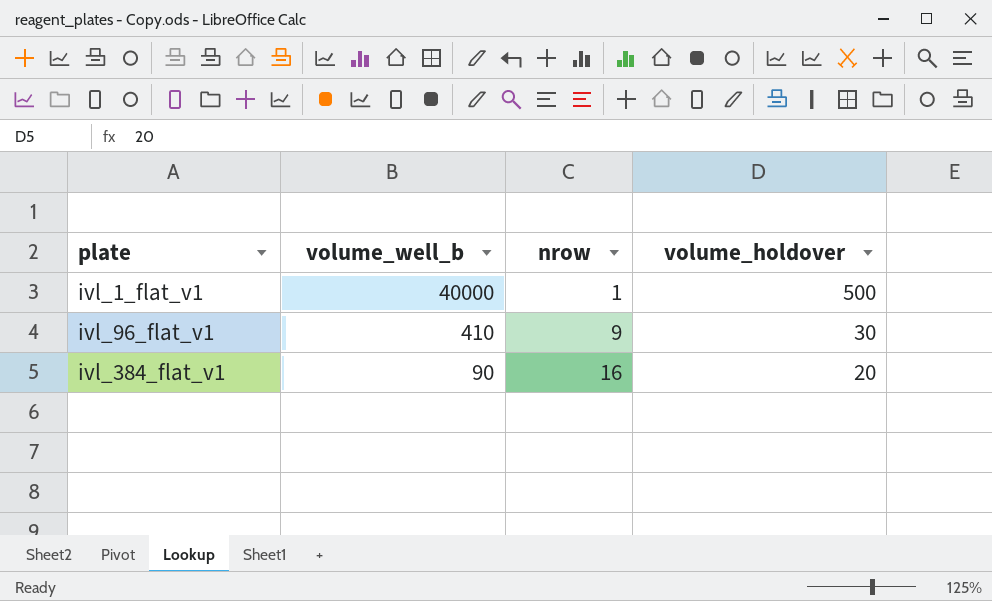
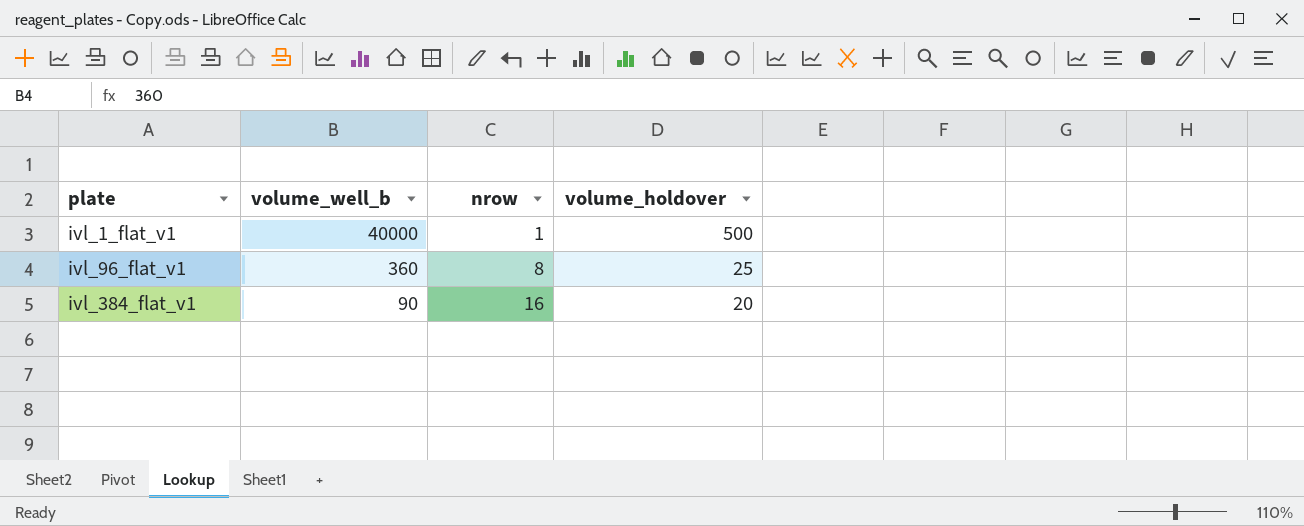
ivl_96_flat_v1 | volume_well_b: 410 -> 360
ivl_96_flat_v1 | nrow: 9 -> 8
ivl_96_flat_v1 | volume_holdover: 30 -> 25

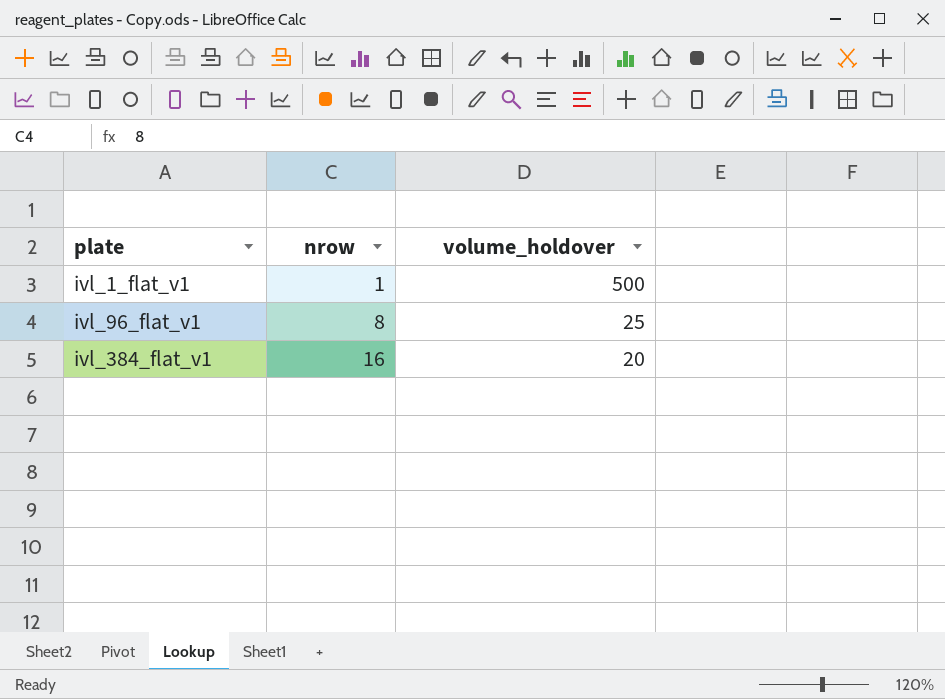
column volume_well_b | position: 2 -> none

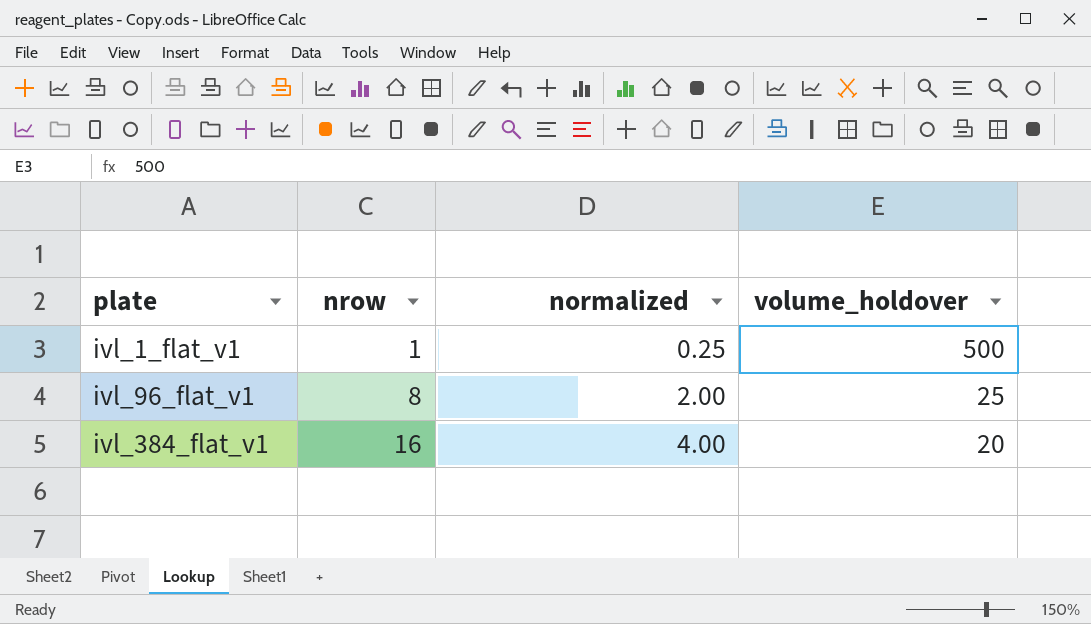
column normalized | formula: none -> [nrow] * 0.25

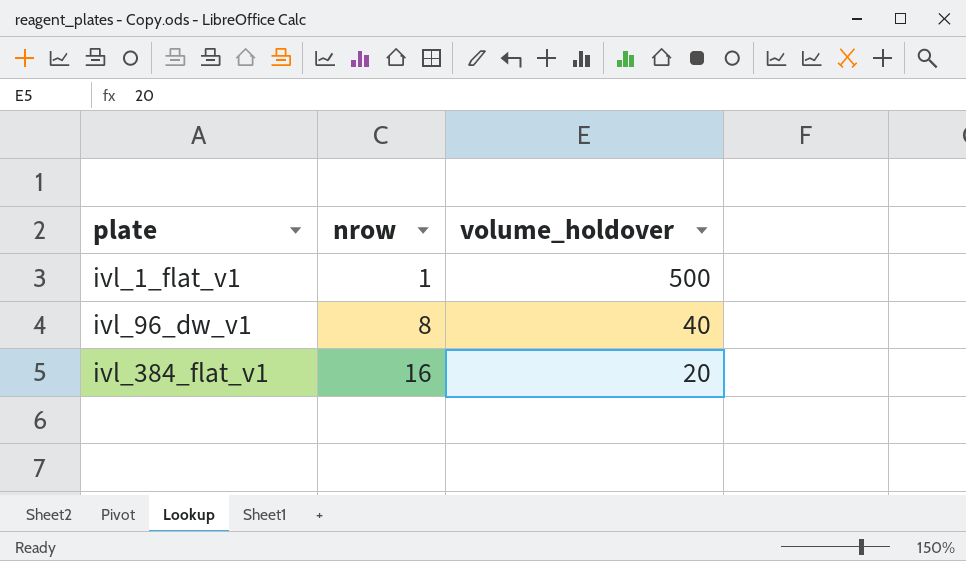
column normalized | formula: [nrow] * 0.25 -> none
row ivl_96_flat_v1: 8 | 2.00 | 25 -> none
row ivl_96_dw_v1: none -> 8 | 40

